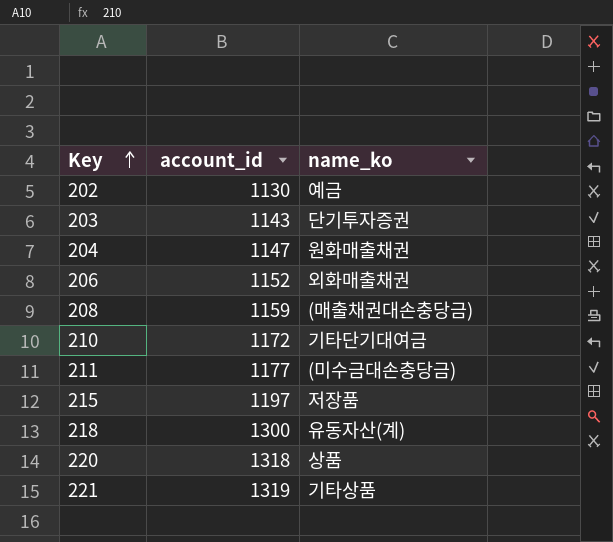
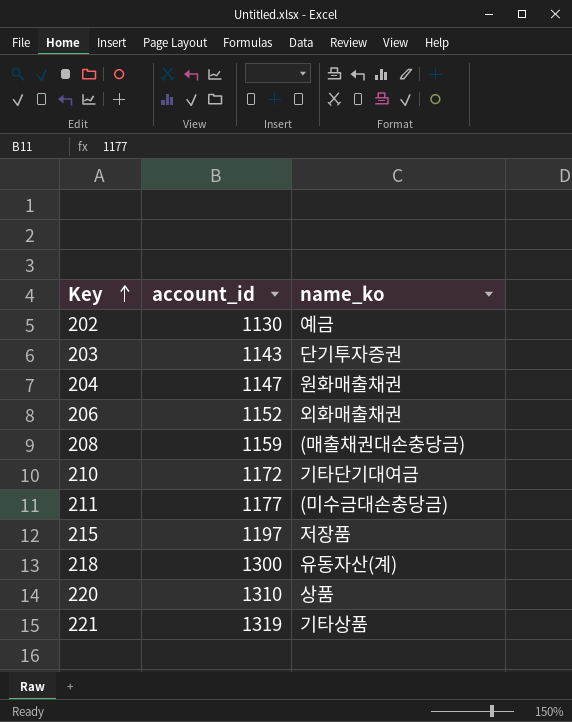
220 | account_id: 1318 -> 1310

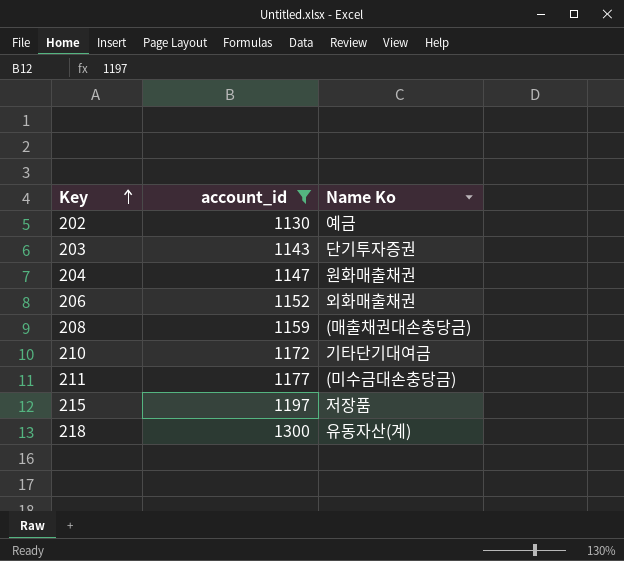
filter: none -> account_id <= 1300
column name: name_ko -> Name Ko

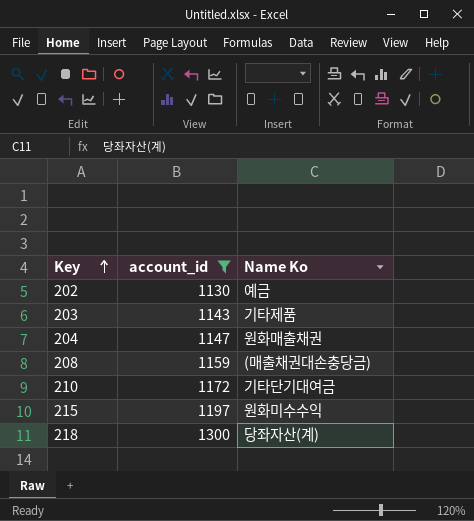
row 206: 1152 | 외화매출채권 -> none
row 211: 1177 | (미수금대손충당금) -> none
203 | Name Ko: 단기투자증권 -> 기타제품
215 | Name Ko: 저장품 -> 원화미수수익
218 | Name Ko: 유동자산(계) -> 당좌자산(계)

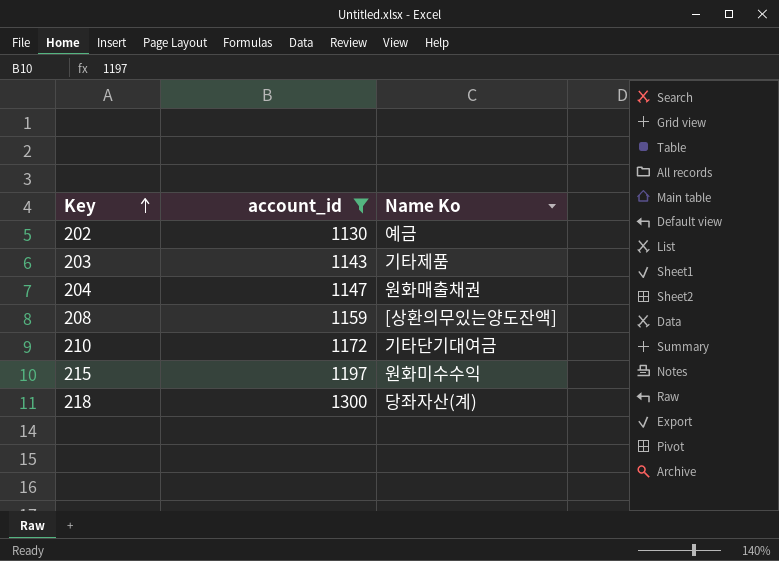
208 | Name Ko: (매출채권대손충당금) -> [상환의무있는양도잔액]

